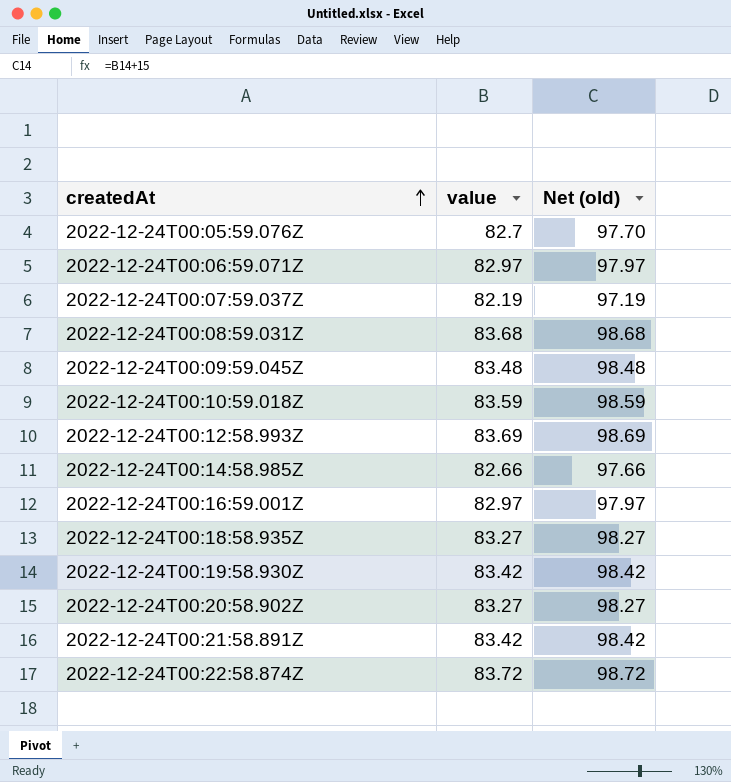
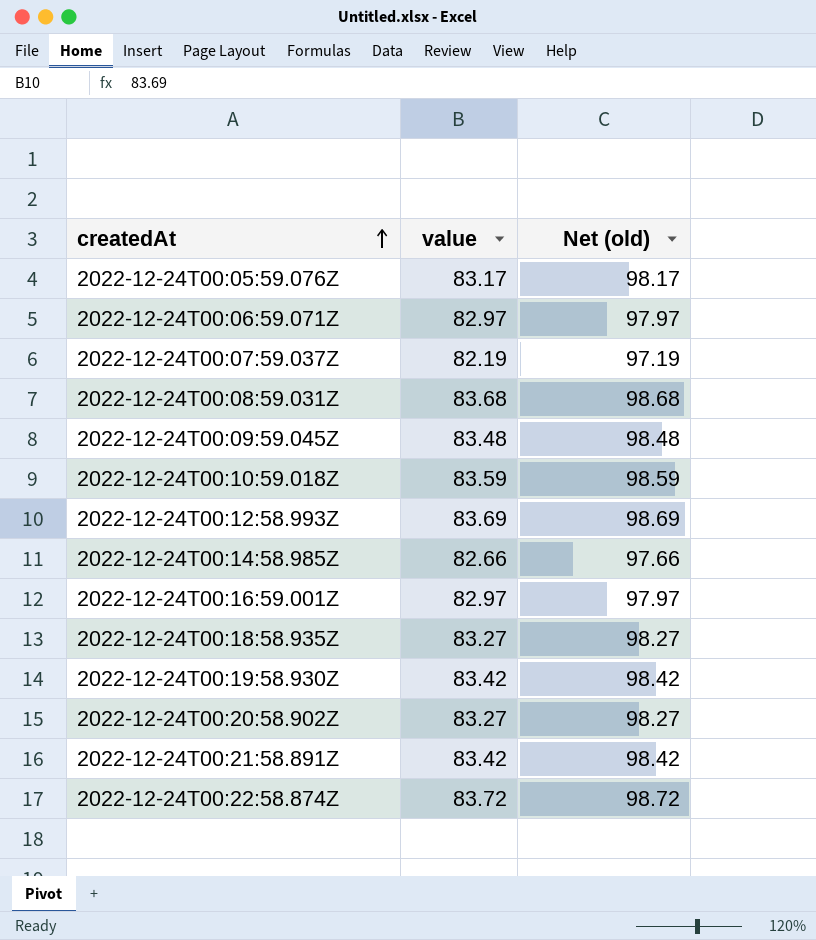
2022-12-24T00:05:59.076Z | value: 82.7 -> 83.17
2022-12-24T00:05:59.076Z | Net (old): 97.70 -> 98.17

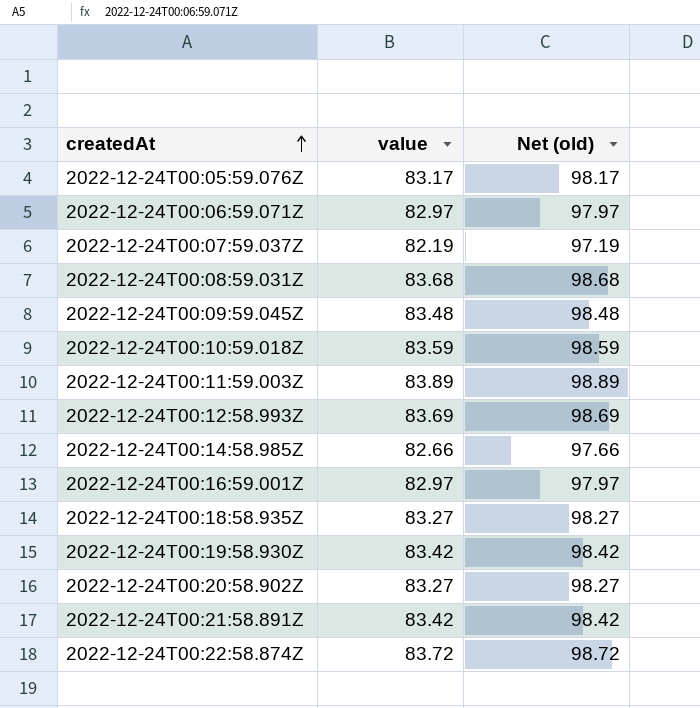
row 2022-12-24T00:11:59.003Z: none -> 83.89 | 98.89

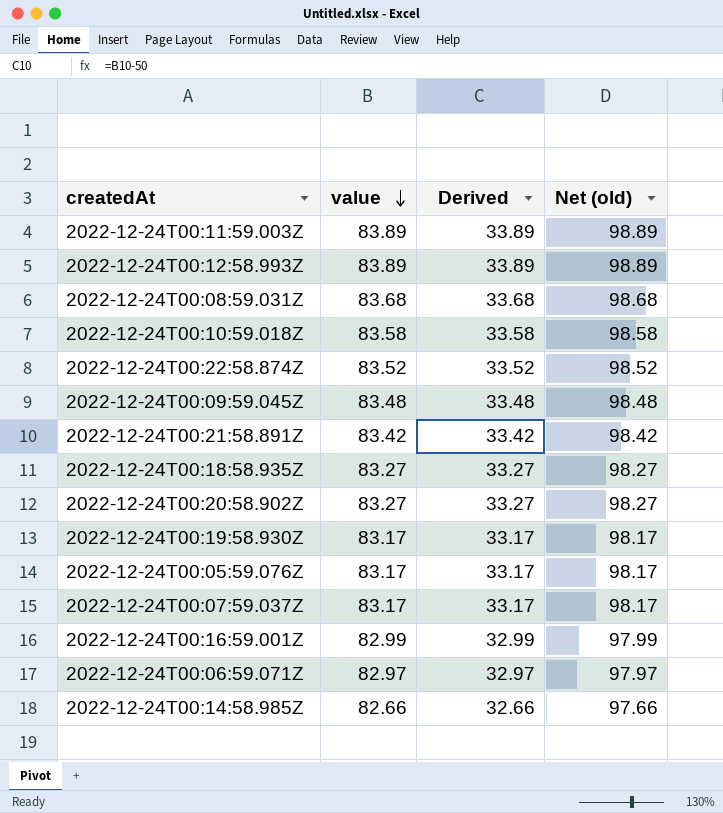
row order: createdAt ascending -> value descending
column Derived | formula: none -> [value] - 50
2022-12-24T00:12:58.993Z | value: 83.69 -> 83.89
2022-12-24T00:12:58.993Z | Net (old): 98.69 -> 98.89
2022-12-24T00:10:59.018Z | value: 83.59 -> 83.58
2022-12-24T00:10:59.018Z | Net (old): 98.59 -> 98.58
2022-12-24T00:22:58.874Z | value: 83.72 -> 83.52
2022-12-24T00:22:58.874Z | Net (old): 98.72 -> 98.52
2022-12-24T00:19:58.930Z | value: 83.42 -> 83.17
2022-12-24T00:19:58.930Z | Net (old): 98.42 -> 98.17
2022-12-24T00:07:59.037Z | value: 82.19 -> 83.17
2022-12-24T00:07:59.037Z | Net (old): 97.19 -> 98.17
2022-12-24T00:16:59.001Z | value: 82.97 -> 82.99
2022-12-24T00:16:59.001Z | Net (old): 97.97 -> 97.99

